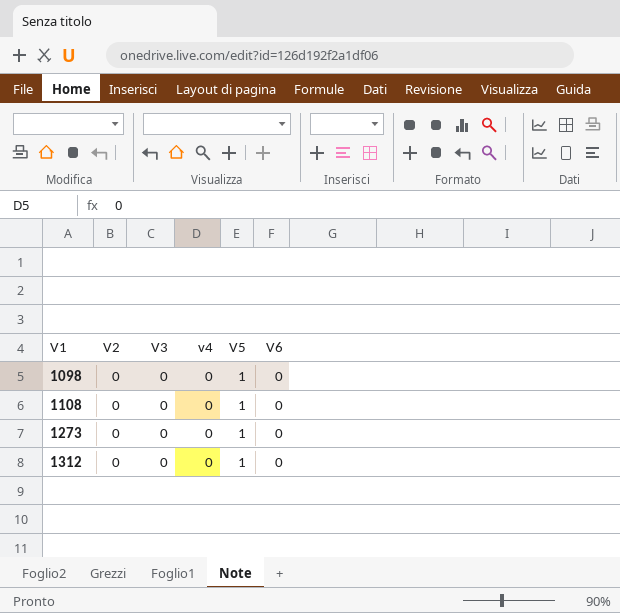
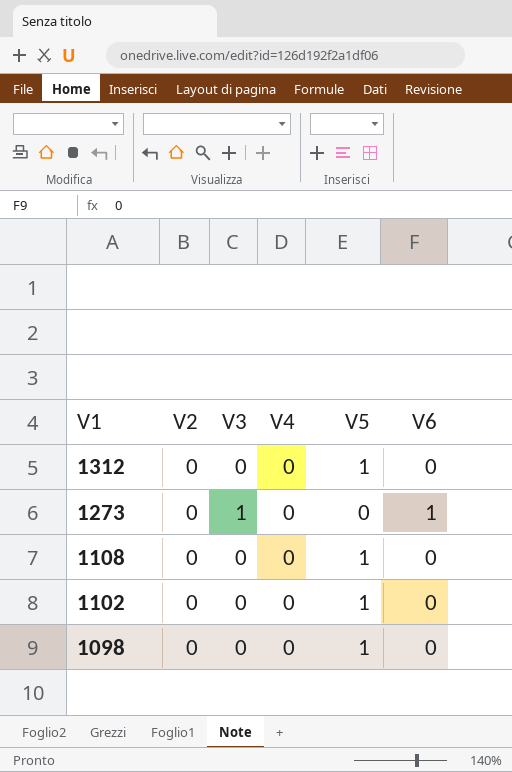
row order: V1 ascending -> V1 descending
column name: v4 -> V4
1273 | V3: 0 -> 1
1273 | V5: 1 -> 0
1273 | V6: 0 -> 1
row 1102: none -> 0 | 0 | 0 | 1 | 0

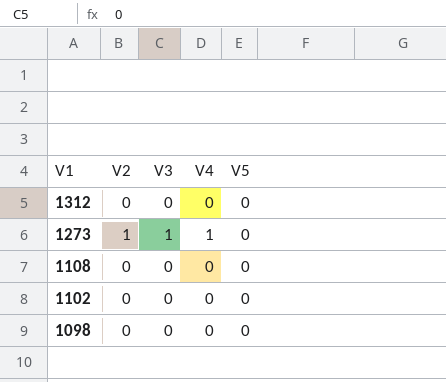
column V6 | position: 6 -> none
1312 | V5: 1 -> 0
1273 | V2: 0 -> 1
1273 | V4: 0 -> 1
1108 | V5: 1 -> 0
1102 | V5: 1 -> 0
1098 | V5: 1 -> 0

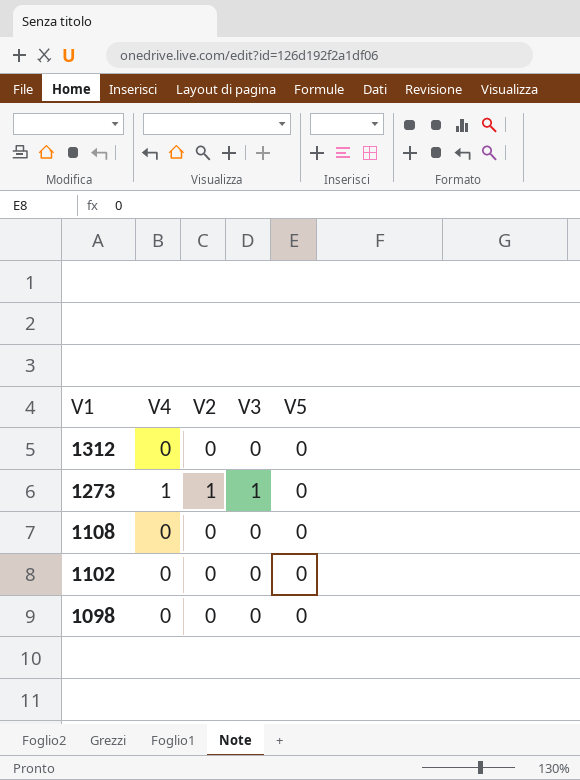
column V4 | position: 4 -> 2

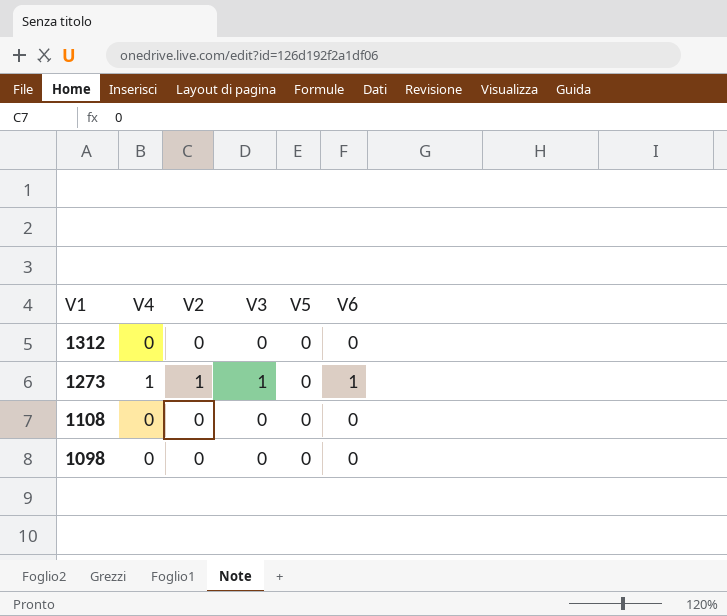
column V6 | position: none -> 6
row 1102: 0 | 0 | 0 | 0 -> none

